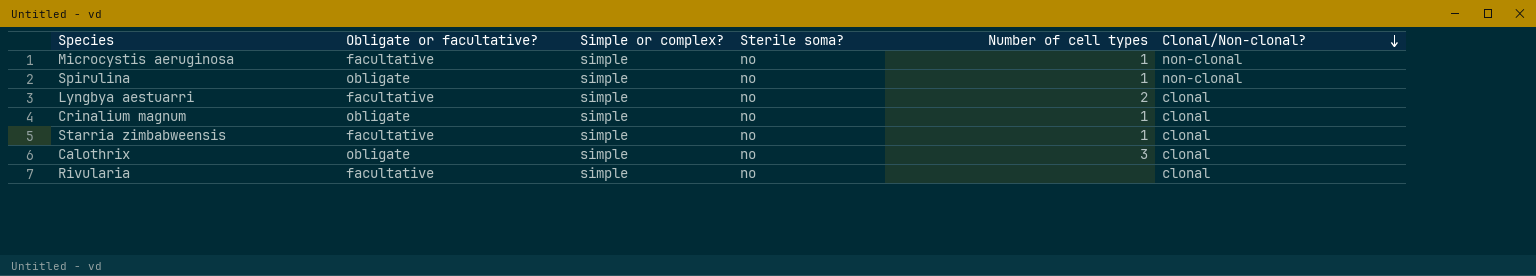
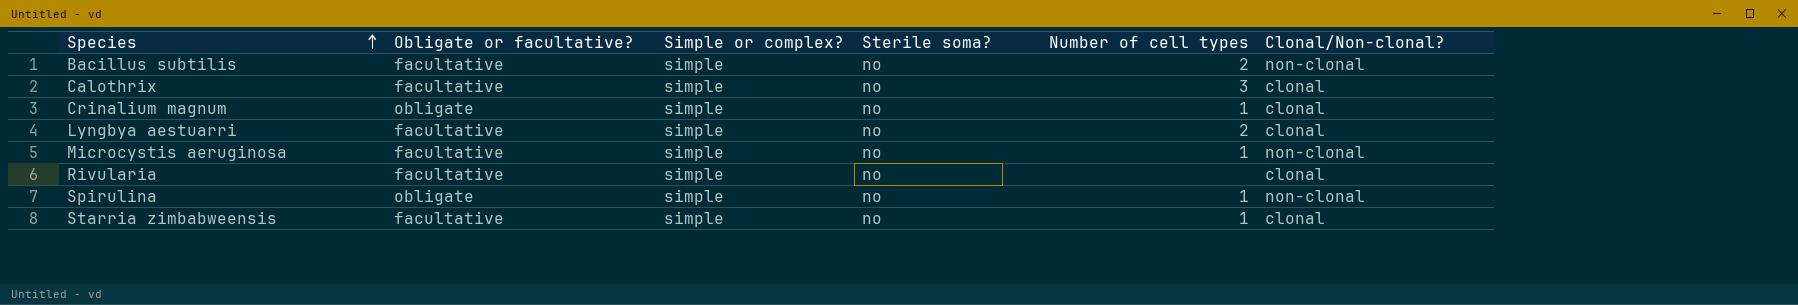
row order: Clonal/Non-clonal? descending -> Species ascending
row Bacillus subtilis: none -> facultative | simple | no | 2 | non-clonal
Calothrix | Obligate or facultative?: obligate -> facultative

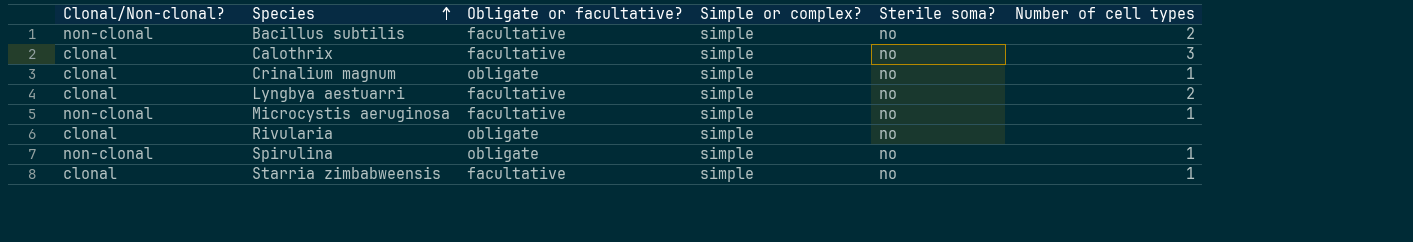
column Clonal/Non-clonal? | position: 6 -> 1
Rivularia | Obligate or facultative?: facultative -> obligate

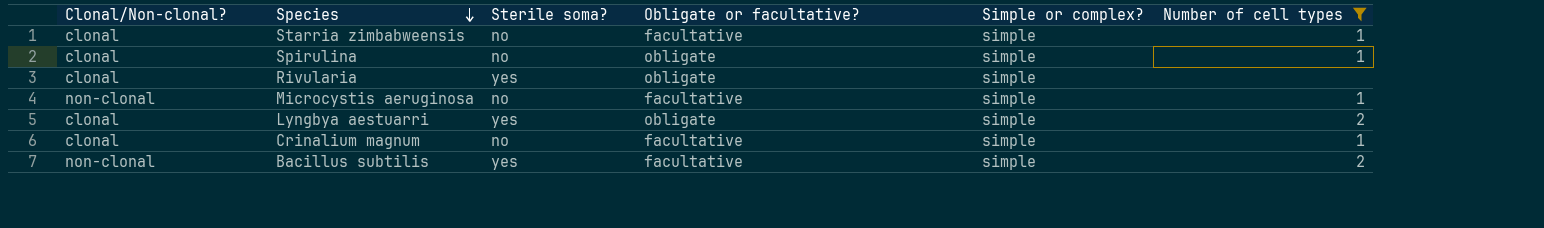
filter: none -> Number of cell types != 3
row order: Species ascending -> Species descending
column Sterile soma? | position: 5 -> 3
Spirulina | Clonal/Non-clonal?: non-clonal -> clonal
Rivularia | Sterile soma?: no -> yes
Lyngbya aestuarri | Sterile soma?: no -> yes
Lyngbya aestuarri | Obligate or facultative?: facultative -> obligate
Crinalium magnum | Obligate or facultative?: obligate -> facultative
Bacillus subtilis | Sterile soma?: no -> yes

